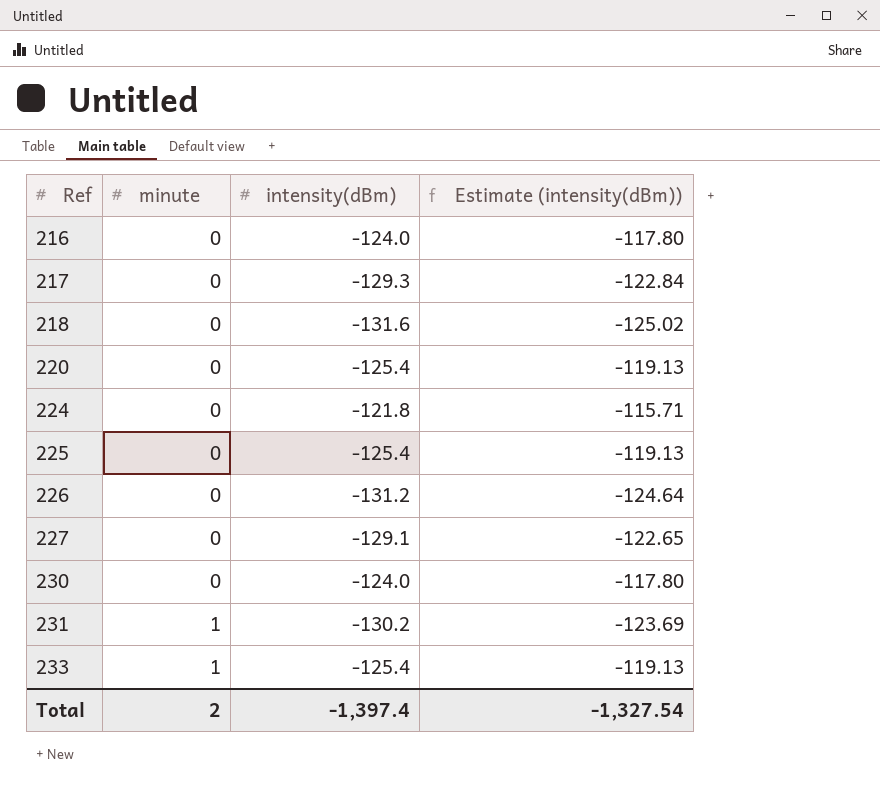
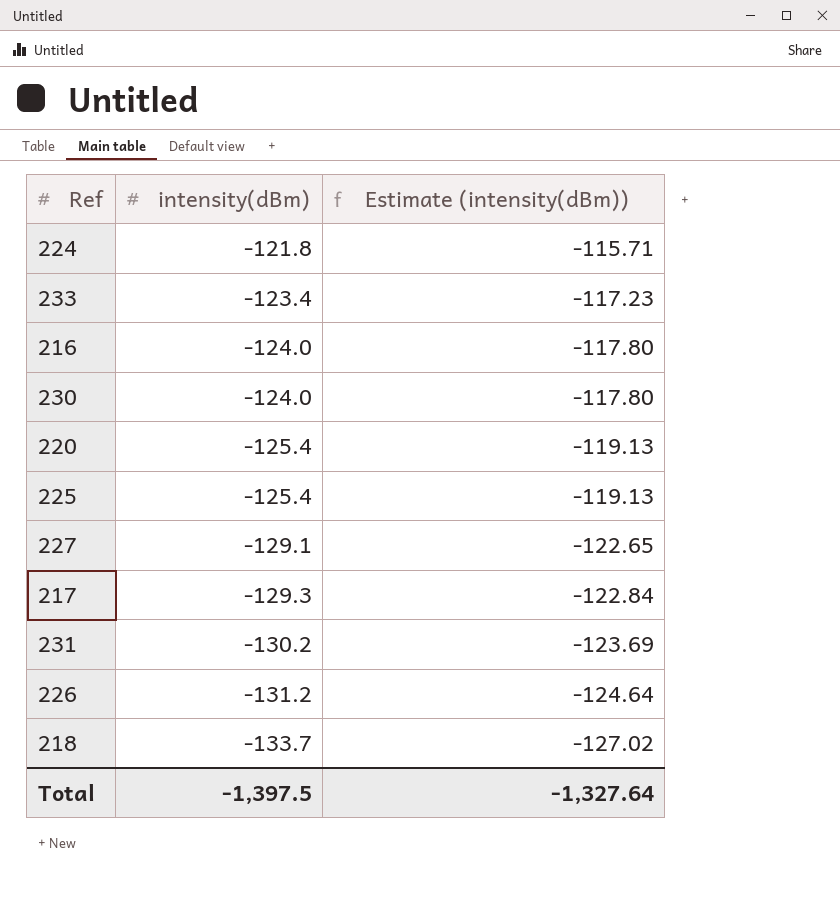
row order: Ref ascending -> intensity(dBm) descending
column minute | position: 2 -> none
233 | intensity(dBm): -125.4 -> -123.4
233 | Estimate (intensity(dBm)): -119.13 -> -117.23
218 | intensity(dBm): -131.6 -> -133.7
218 | Estimate (intensity(dBm)): -125.02 -> -127.02
Total | intensity(dBm): -1,397.4 -> -1,397.5
Total | Estimate (intensity(dBm)): -1,327.54 -> -1,327.64

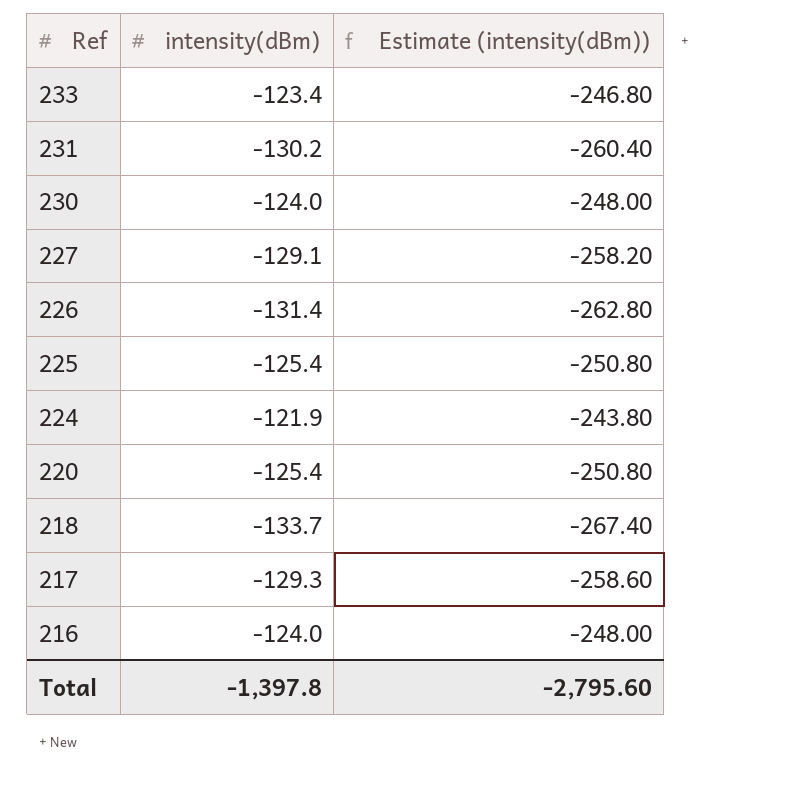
row order: intensity(dBm) descending -> Ref descending
column Estimate (intensity(dBm)) | formula: [intensity(dBm)] * 0.95 -> [intensity(dBm)] * 2
226 | intensity(dBm): -131.2 -> -131.4
224 | intensity(dBm): -121.8 -> -121.9
Total | intensity(dBm): -1,397.5 -> -1,397.8
Total | Estimate (intensity(dBm)): -1,327.64 -> -2,795.60

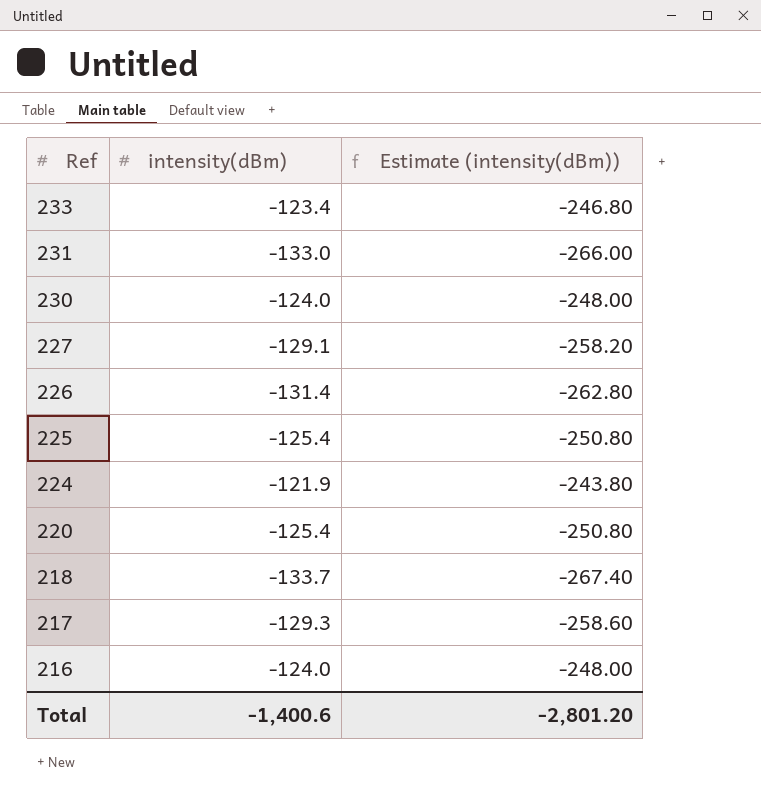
231 | intensity(dBm): -130.2 -> -133.0
231 | Estimate (intensity(dBm)): -260.40 -> -266.00
Total | intensity(dBm): -1,397.8 -> -1,400.6
Total | Estimate (intensity(dBm)): -2,795.60 -> -2,801.20

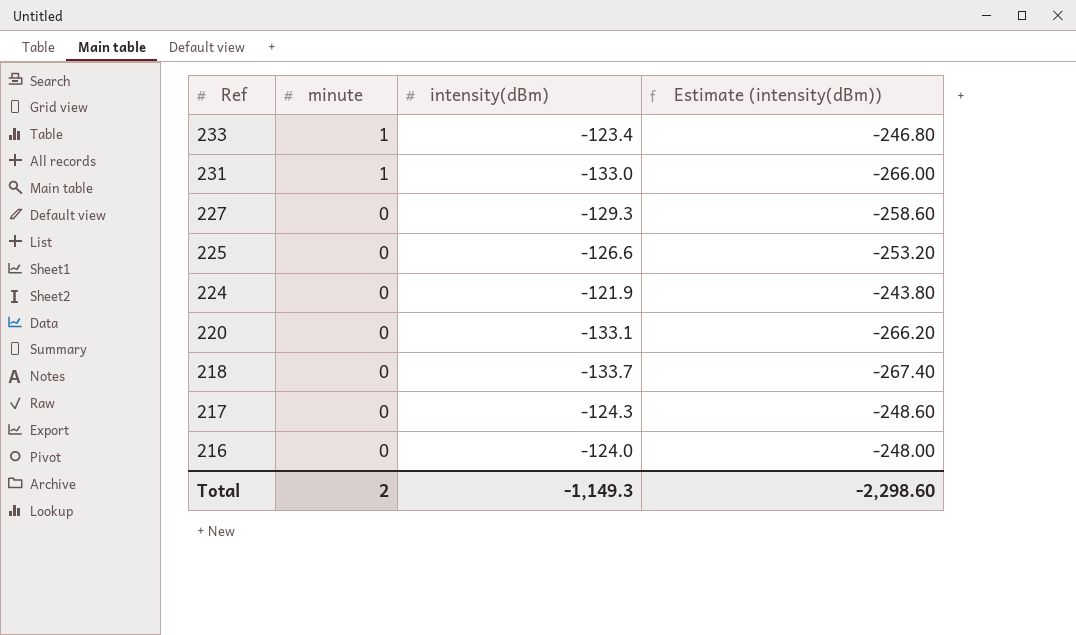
column minute | position: none -> 2
row 230: -124.0 | -248.00 -> none
row 226: -131.4 | -262.80 -> none
227 | intensity(dBm): -129.1 -> -129.3
227 | Estimate (intensity(dBm)): -258.20 -> -258.60
225 | intensity(dBm): -125.4 -> -126.6
225 | Estimate (intensity(dBm)): -250.80 -> -253.20
220 | intensity(dBm): -125.4 -> -133.1
220 | Estimate (intensity(dBm)): -250.80 -> -266.20
217 | intensity(dBm): -129.3 -> -124.3
217 | Estimate (intensity(dBm)): -258.60 -> -248.60
Total | intensity(dBm): -1,400.6 -> -1,149.3
Total | Estimate (intensity(dBm)): -2,801.20 -> -2,298.60

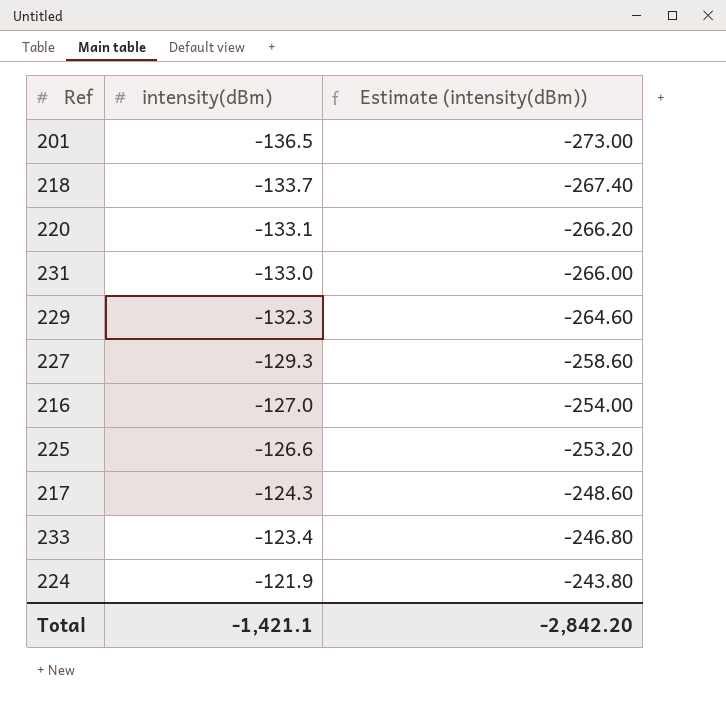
row order: Ref descending -> intensity(dBm) ascending
column minute | position: 2 -> none
row 201: none -> -136.5 | -273.00
row 229: none -> -132.3 | -264.60
216 | intensity(dBm): -124.0 -> -127.0
216 | Estimate (intensity(dBm)): -248.00 -> -254.00
Total | intensity(dBm): -1,149.3 -> -1,421.1
Total | Estimate (intensity(dBm)): -2,298.60 -> -2,842.20

